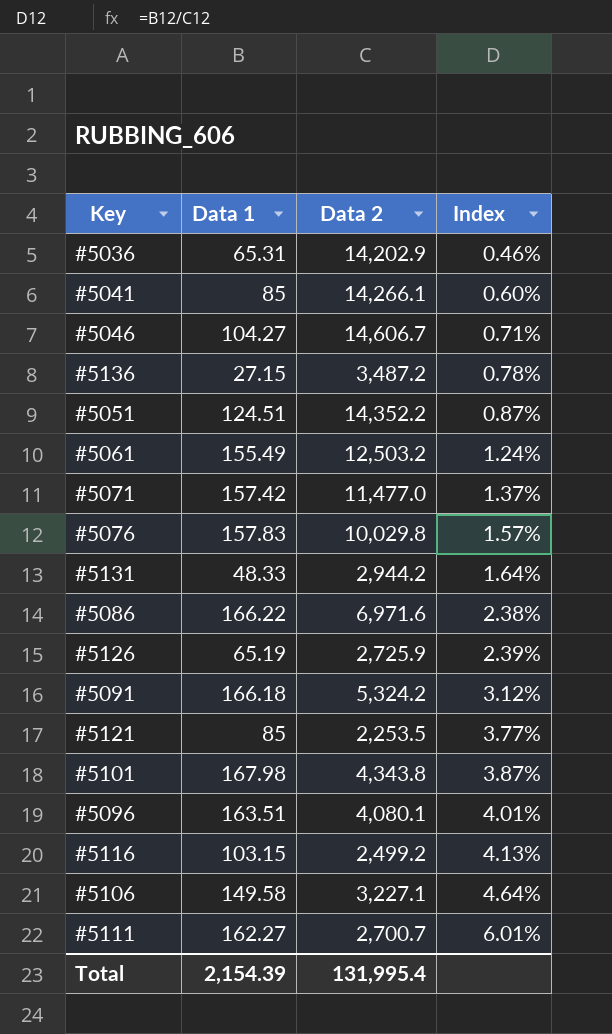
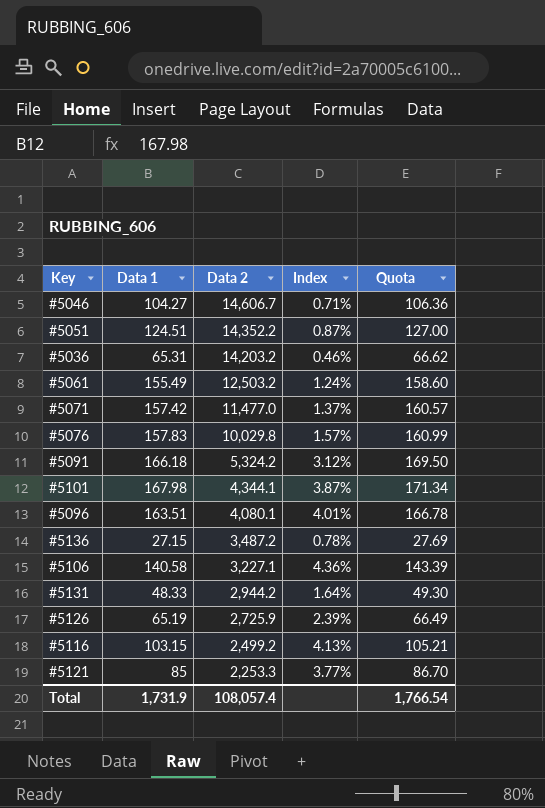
row order: Index ascending -> Data 2 descending
column Quota | formula: none -> [Data 1] * 1.02
row #5041: 85 | 14,266.1 | 0.60% -> none
row #5086: 166.22 | 6,971.6 | 2.38% -> none
row #5111: 162.27 | 2,700.7 | 6.01% -> none
#5036 | Data 2: 14,202.9 -> 14,203.2
#5101 | Data 2: 4,343.8 -> 4,344.1
#5106 | Data 1: 149.58 -> 140.58
#5106 | Index: 4.64% -> 4.36%
#5121 | Data 2: 2,253.5 -> 2,253.3
Total | Data 1: 2,154.39 -> 1,731.9
Total | Data 2: 131,995.4 -> 108,057.4

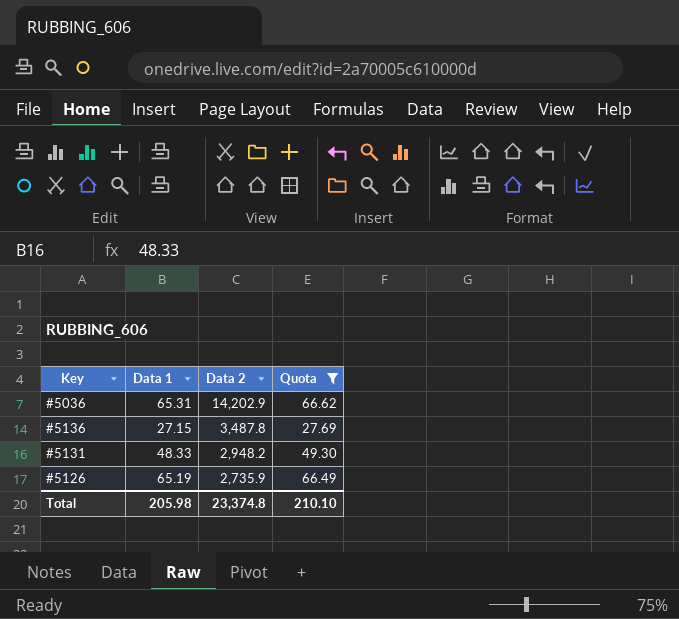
filter: none -> Quota <= 66.62
column Index | formula: [Data 1] / [Data 2] -> none
#5036 | Data 2: 14,203.2 -> 14,202.9
#5136 | Data 2: 3,487.2 -> 3,487.8
#5131 | Data 2: 2,944.2 -> 2,948.2
#5126 | Data 2: 2,725.9 -> 2,735.9
Total | Data 1: 1,731.9 -> 205.98
Total | Data 2: 108,057.4 -> 23,374.8
Total | Quota: 1,766.54 -> 210.10

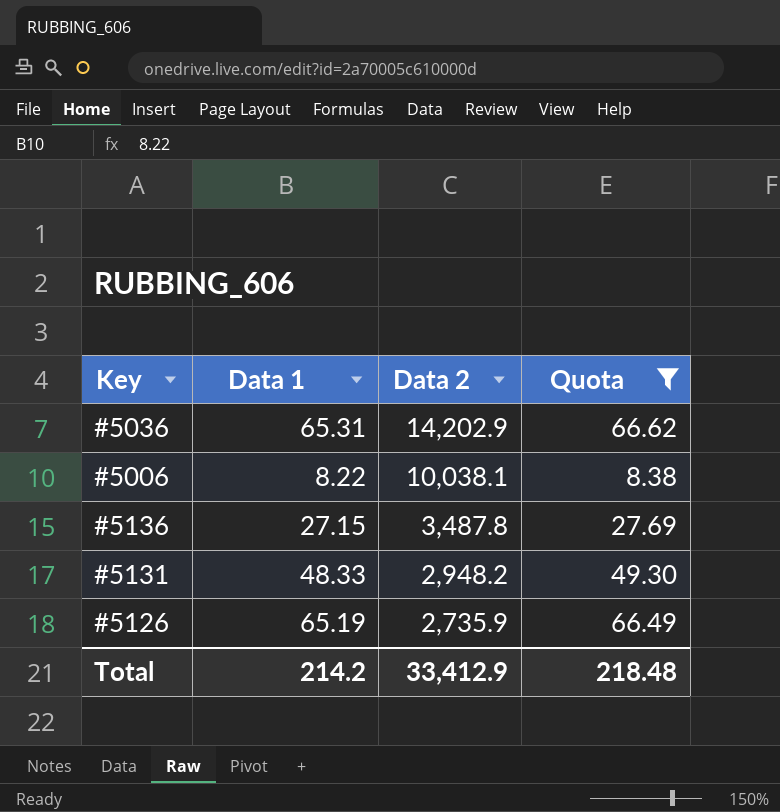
row #5006: none -> 8.22 | 10,038.1 | 8.38
Total | Data 1: 205.98 -> 214.2
Total | Data 2: 23,374.8 -> 33,412.9
Total | Quota: 210.10 -> 218.48

